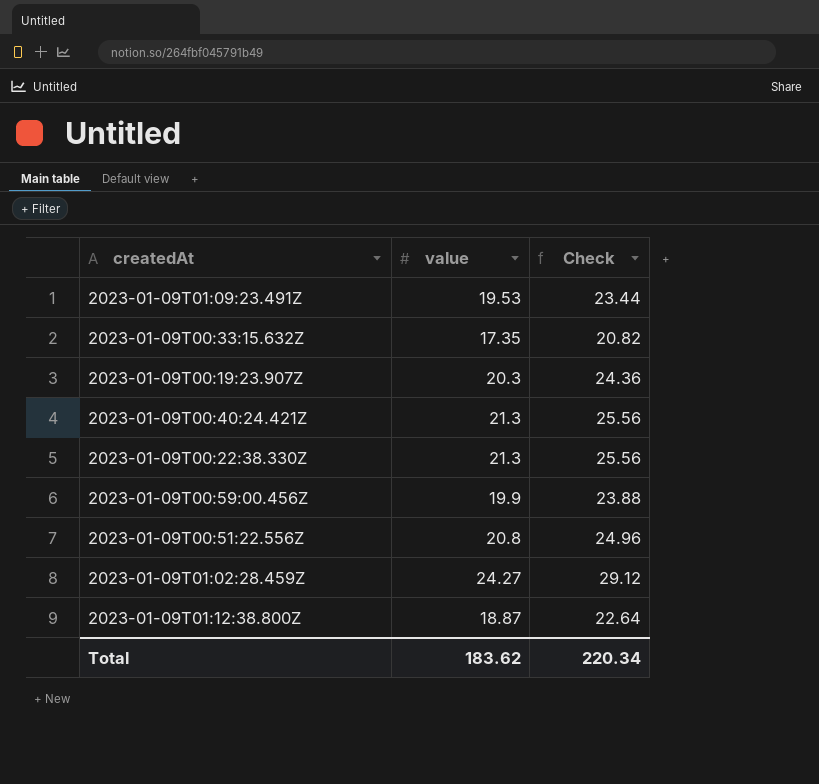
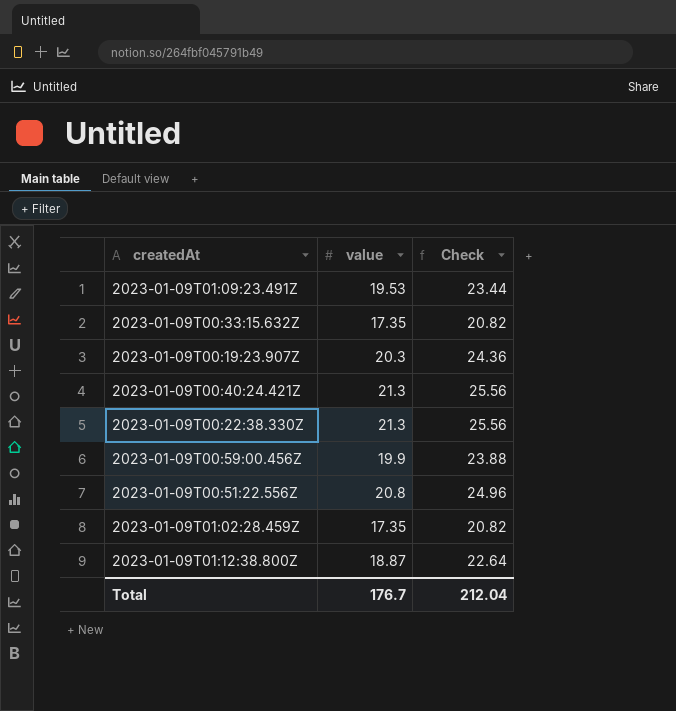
2023-01-09T01:02:28.459Z | value: 24.27 -> 17.35
2023-01-09T01:02:28.459Z | Check: 29.12 -> 20.82
Total | value: 183.62 -> 176.7
Total | Check: 220.34 -> 212.04

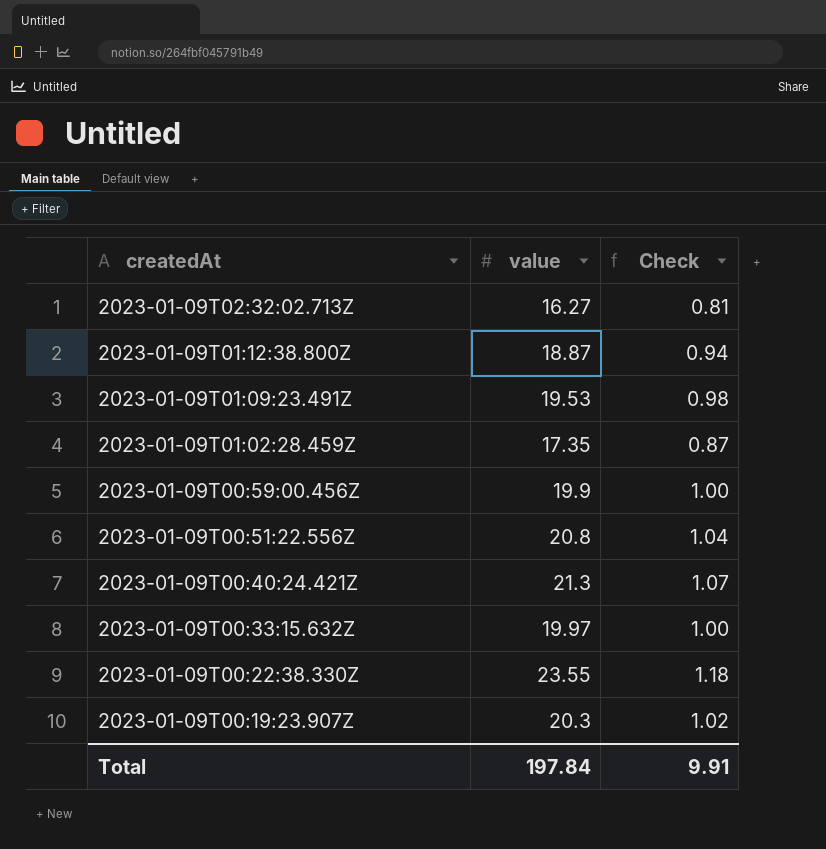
row order: none -> createdAt descending
column Check | formula: [value] * 1.2 -> [value] * 0.05
row 2023-01-09T02:32:02.713Z: none -> 16.27 | 0.81
2023-01-09T00:33:15.632Z | value: 17.35 -> 19.97
2023-01-09T00:22:38.330Z | value: 21.3 -> 23.55
Total | value: 176.7 -> 197.84
Total | Check: 212.04 -> 9.91

